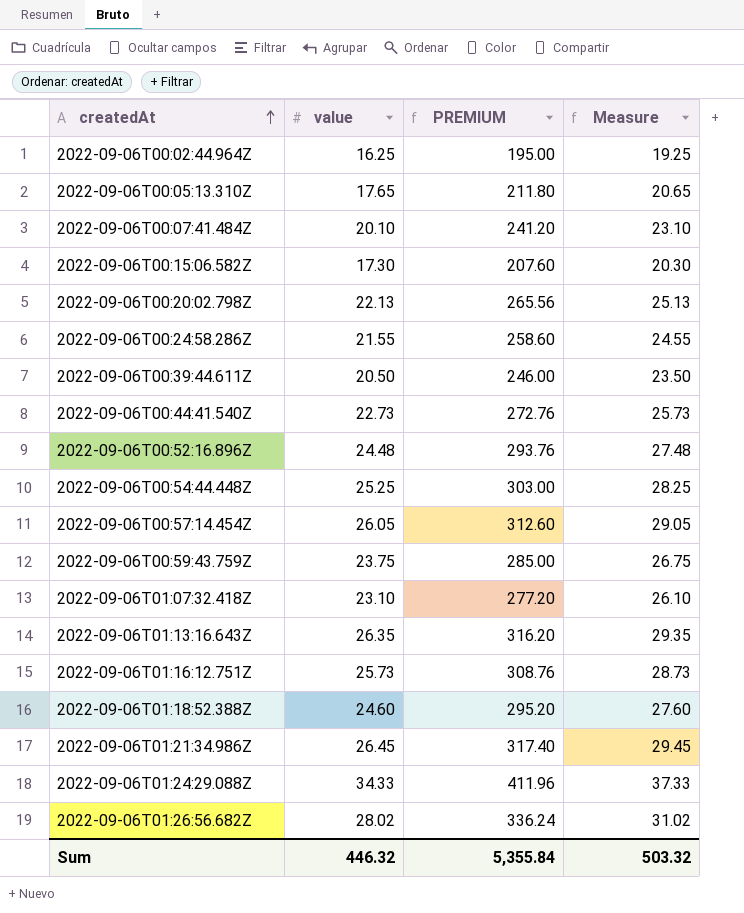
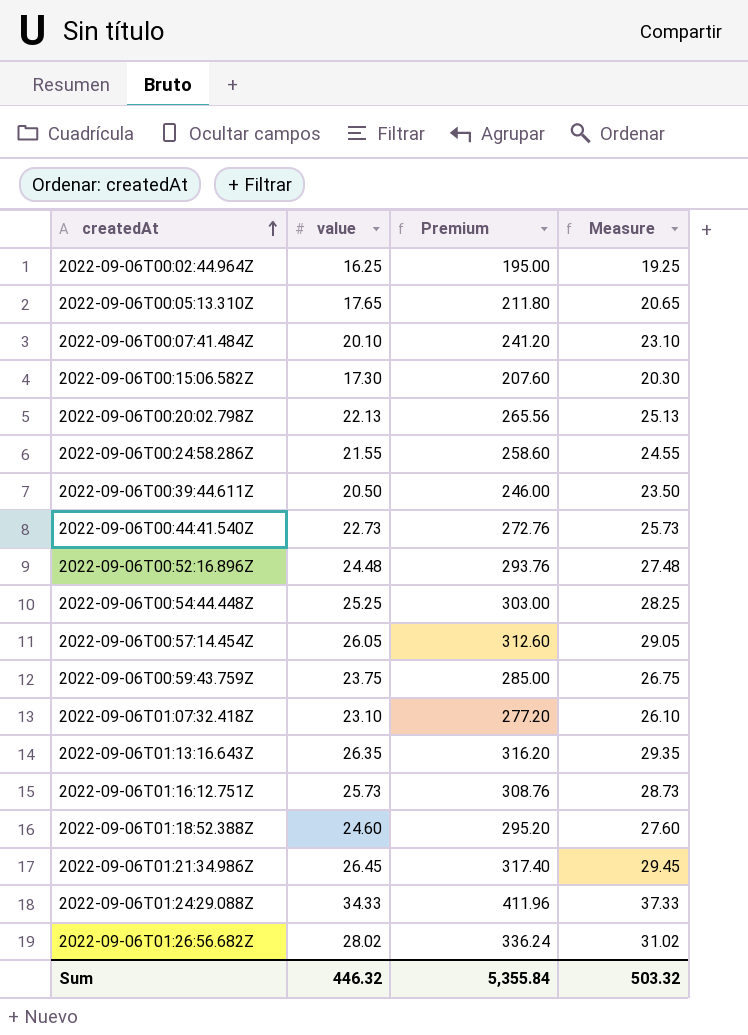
column name: PREMIUM -> Premium

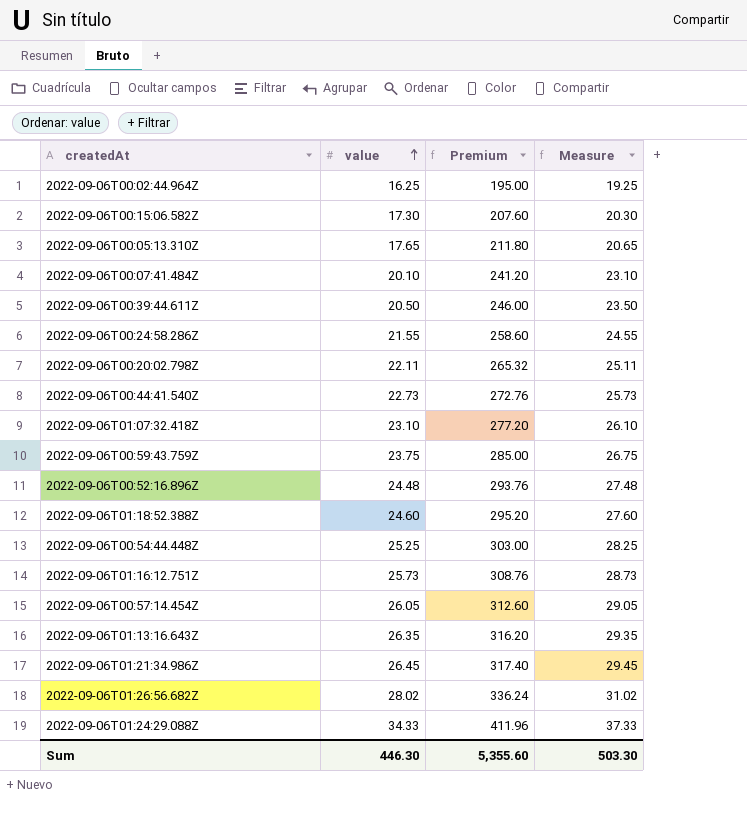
row order: createdAt ascending -> value ascending
2022-09-06T00:20:02.798Z | value: 22.13 -> 22.11
2022-09-06T00:20:02.798Z | Premium: 265.56 -> 265.32
2022-09-06T00:20:02.798Z | Measure: 25.13 -> 25.11
Sum | value: 446.32 -> 446.30
Sum | Premium: 5,355.84 -> 5,355.60
Sum | Measure: 503.32 -> 503.30

